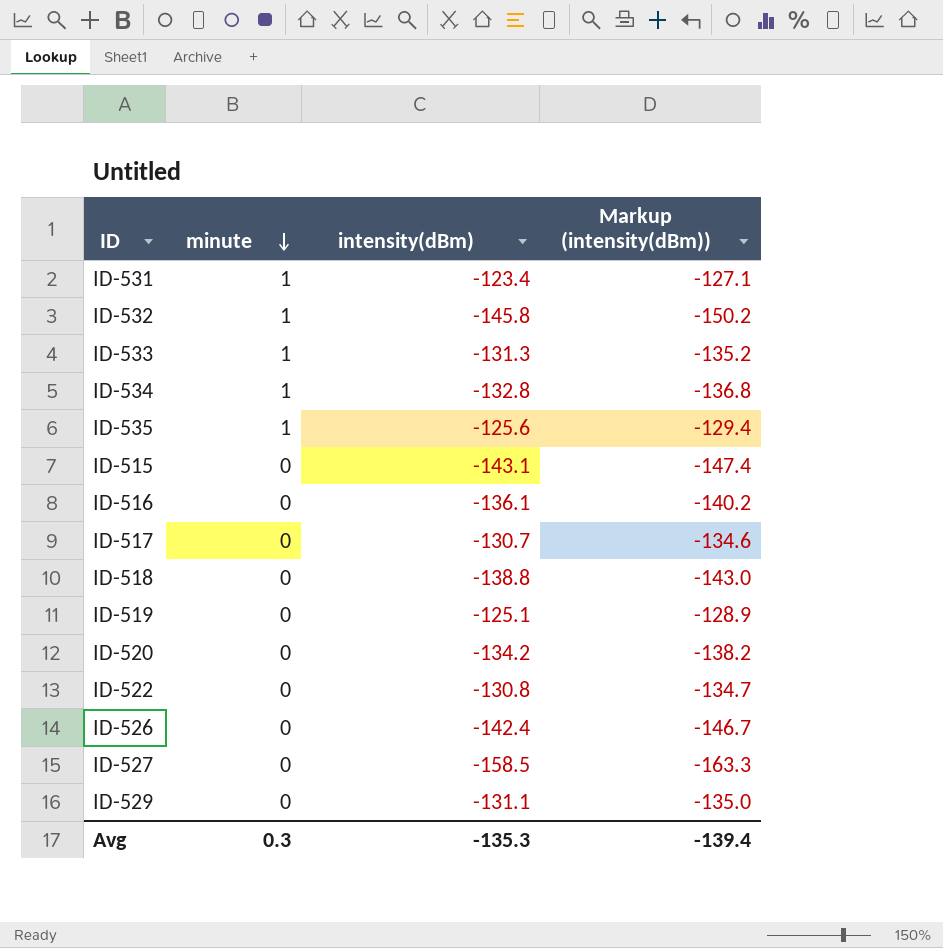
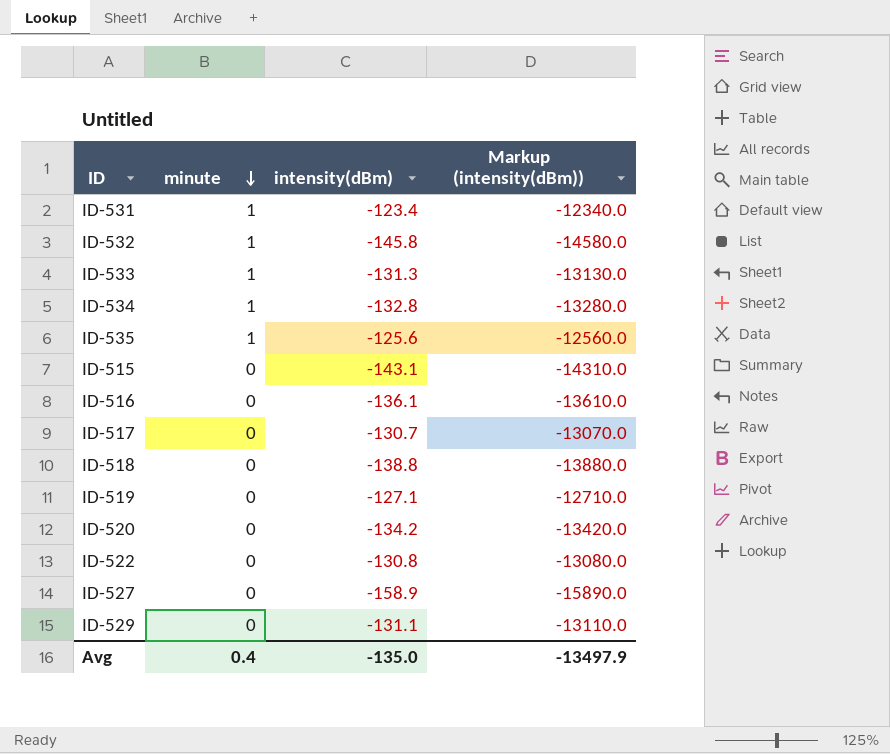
column Markup (intensity(dBm)) | formula: [intensity(dBm)] * 1.03 -> [intensity(dBm)] * 100
row ID-526: 0 | -142.4 | -146.7 -> none
ID-519 | intensity(dBm): -125.1 -> -127.1
ID-527 | intensity(dBm): -158.5 -> -158.9
Avg | minute: 0.3 -> 0.4
Avg | intensity(dBm): -135.3 -> -135.0
Avg | Markup (intensity(dBm)): -139.4 -> -13497.9

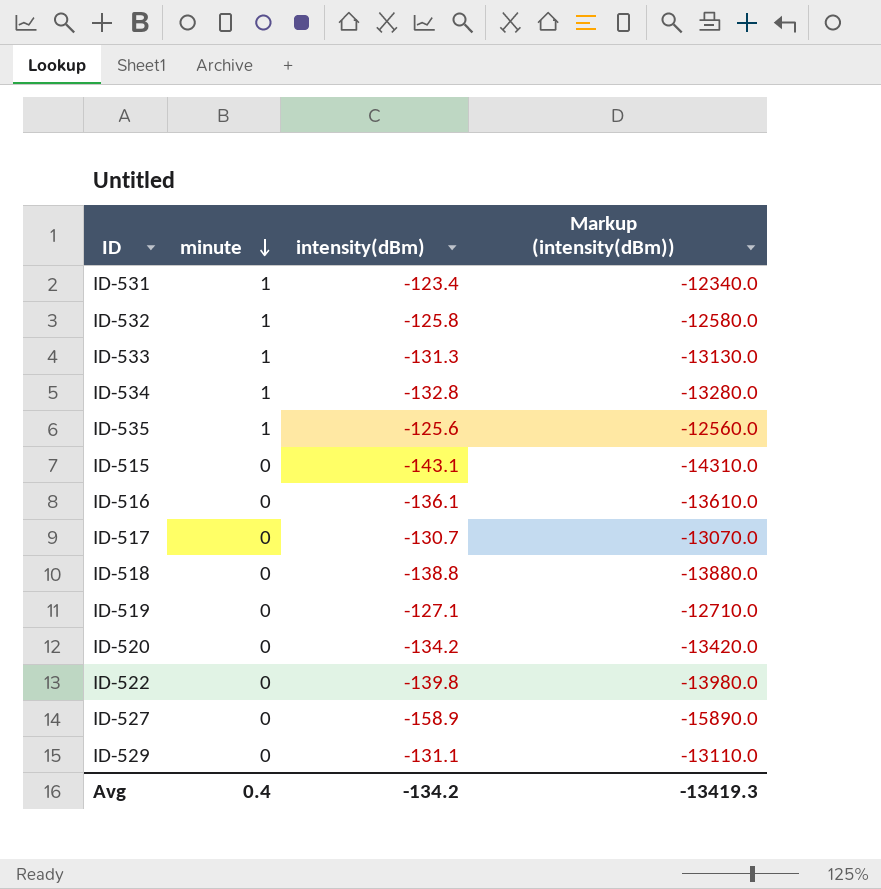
ID-532 | intensity(dBm): -145.8 -> -125.8
ID-532 | Markup (intensity(dBm)): -14580.0 -> -12580.0
ID-522 | intensity(dBm): -130.8 -> -139.8
ID-522 | Markup (intensity(dBm)): -13080.0 -> -13980.0
Avg | intensity(dBm): -135.0 -> -134.2
Avg | Markup (intensity(dBm)): -13497.9 -> -13419.3

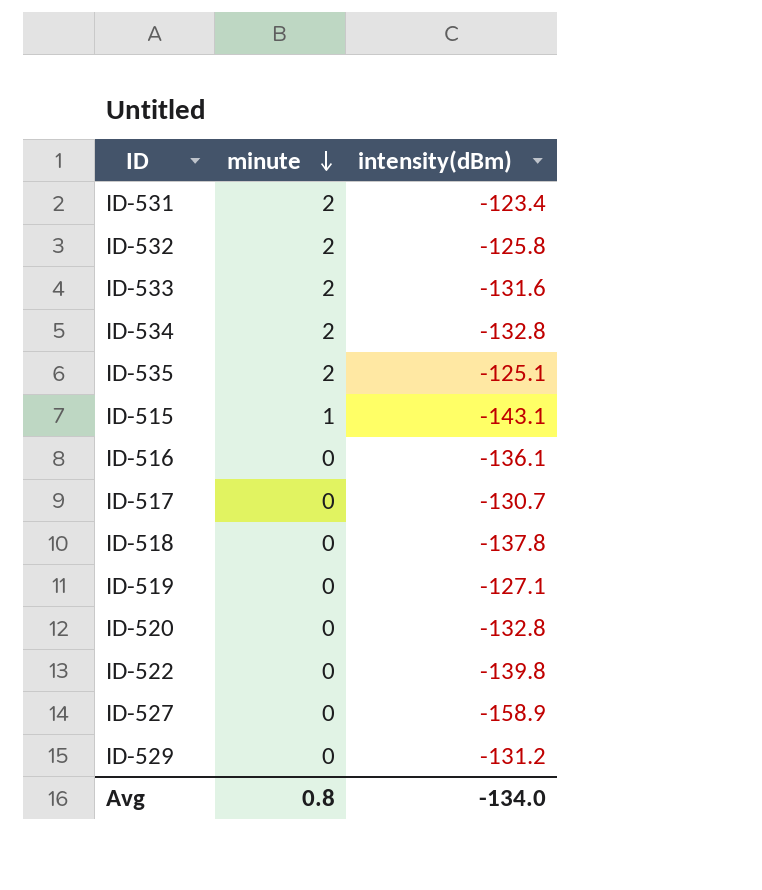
column Markup (intensity(dBm)) | formula: [intensity(dBm)] * 100 -> none
ID-531 | minute: 1 -> 2
ID-532 | minute: 1 -> 2
ID-533 | minute: 1 -> 2
ID-533 | intensity(dBm): -131.3 -> -131.6
ID-534 | minute: 1 -> 2
ID-535 | minute: 1 -> 2
ID-535 | intensity(dBm): -125.6 -> -125.1
ID-515 | minute: 0 -> 1
ID-518 | intensity(dBm): -138.8 -> -137.8
ID-520 | intensity(dBm): -134.2 -> -132.8
ID-529 | intensity(dBm): -131.1 -> -131.2
Avg | minute: 0.4 -> 0.8
Avg | intensity(dBm): -134.2 -> -134.0

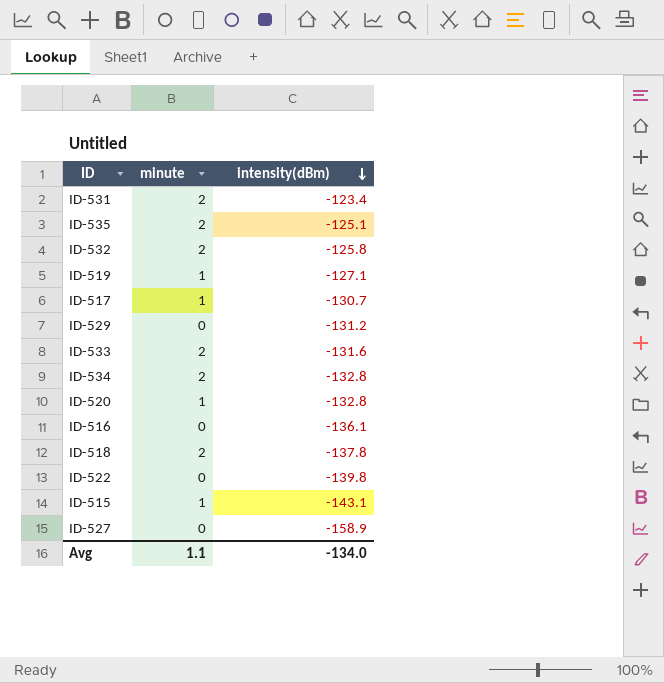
row order: minute descending -> intensity(dBm) descending
ID-519 | minute: 0 -> 1
ID-517 | minute: 0 -> 1
ID-520 | minute: 0 -> 1
ID-518 | minute: 0 -> 2
Avg | minute: 0.8 -> 1.1

